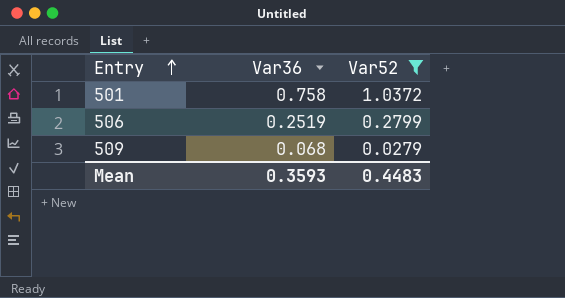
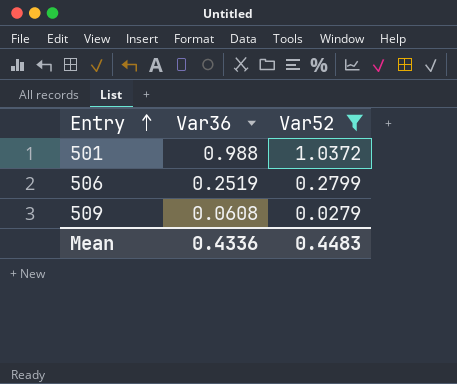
501 | Var36: 0.758 -> 0.988
509 | Var36: 0.068 -> 0.0608
Mean | Var36: 0.3593 -> 0.4336

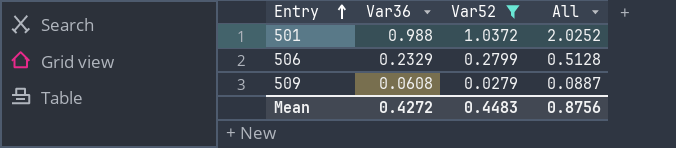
column All | formula: none -> [Var36] + [Var52]
506 | Var36: 0.2519 -> 0.2329
Mean | Var36: 0.4336 -> 0.4272

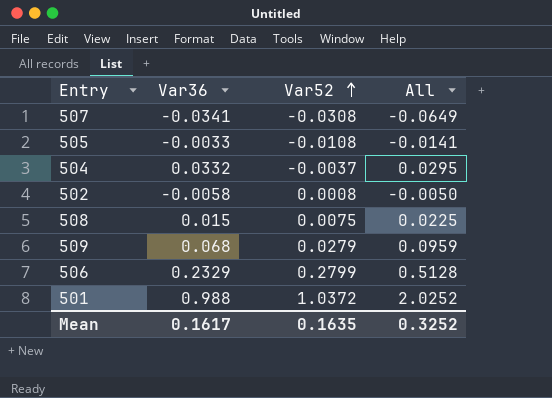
filter: Var52 >= 0.0279 -> none
row order: Entry ascending -> Var52 ascending
509 | Var36: 0.0608 -> 0.068
509 | All: 0.0887 -> 0.0959
Mean | Var36: 0.4272 -> 0.1617
Mean | Var52: 0.4483 -> 0.1635
Mean | All: 0.8756 -> 0.3252

